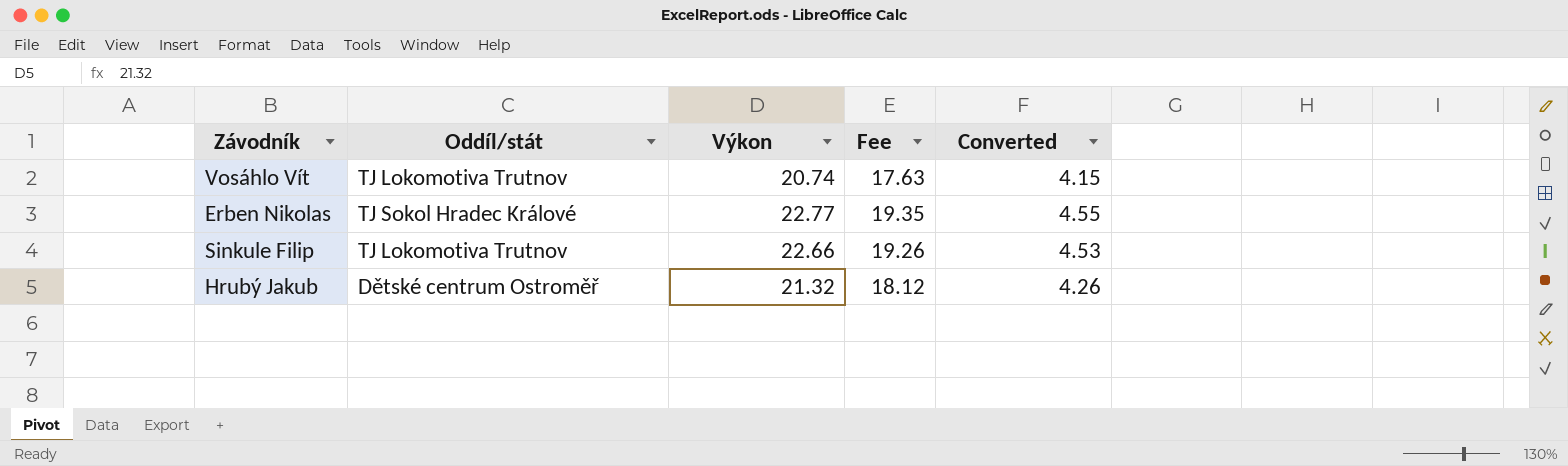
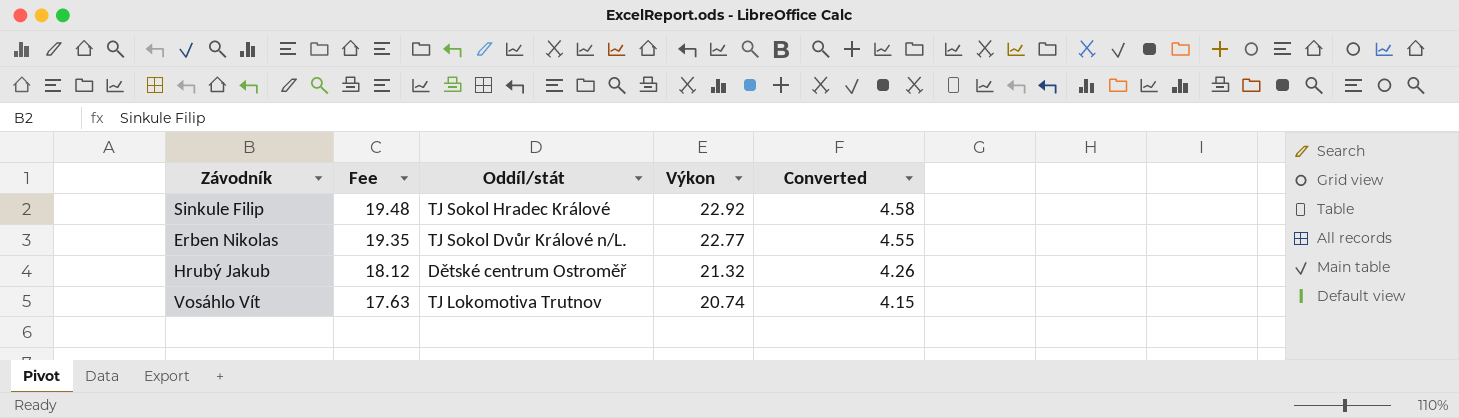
row order: none -> Fee descending
column Fee | position: 4 -> 2
Sinkule Filip | Fee: 19.26 -> 19.48
Sinkule Filip | Oddíl/stát: TJ Lokomotiva Trutnov -> TJ Sokol Hradec Králové
Sinkule Filip | Výkon: 22.66 -> 22.92
Sinkule Filip | Converted: 4.53 -> 4.58
Erben Nikolas | Oddíl/stát: TJ Sokol Hradec Králové -> TJ Sokol Dvůr Králové n/L.

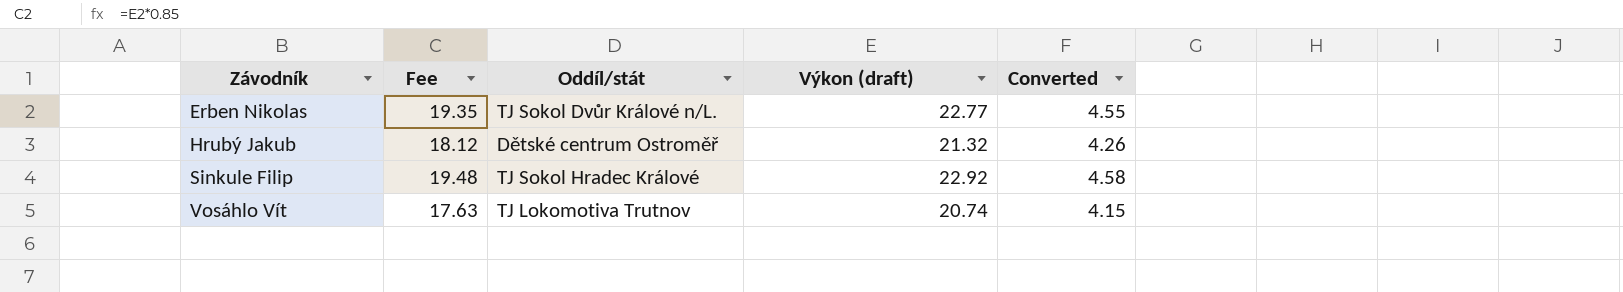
row order: Fee descending -> Závodník ascending
column name: Výkon -> Výkon (draft)

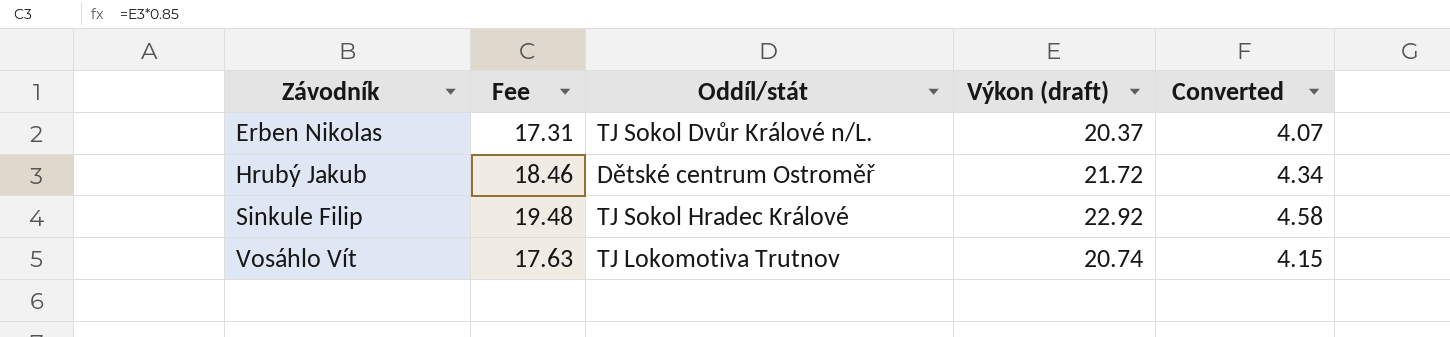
Erben Nikolas | Fee: 19.35 -> 17.31
Erben Nikolas | Výkon (draft): 22.77 -> 20.37
Erben Nikolas | Converted: 4.55 -> 4.07
Hrubý Jakub | Fee: 18.12 -> 18.46
Hrubý Jakub | Výkon (draft): 21.32 -> 21.72
Hrubý Jakub | Converted: 4.26 -> 4.34

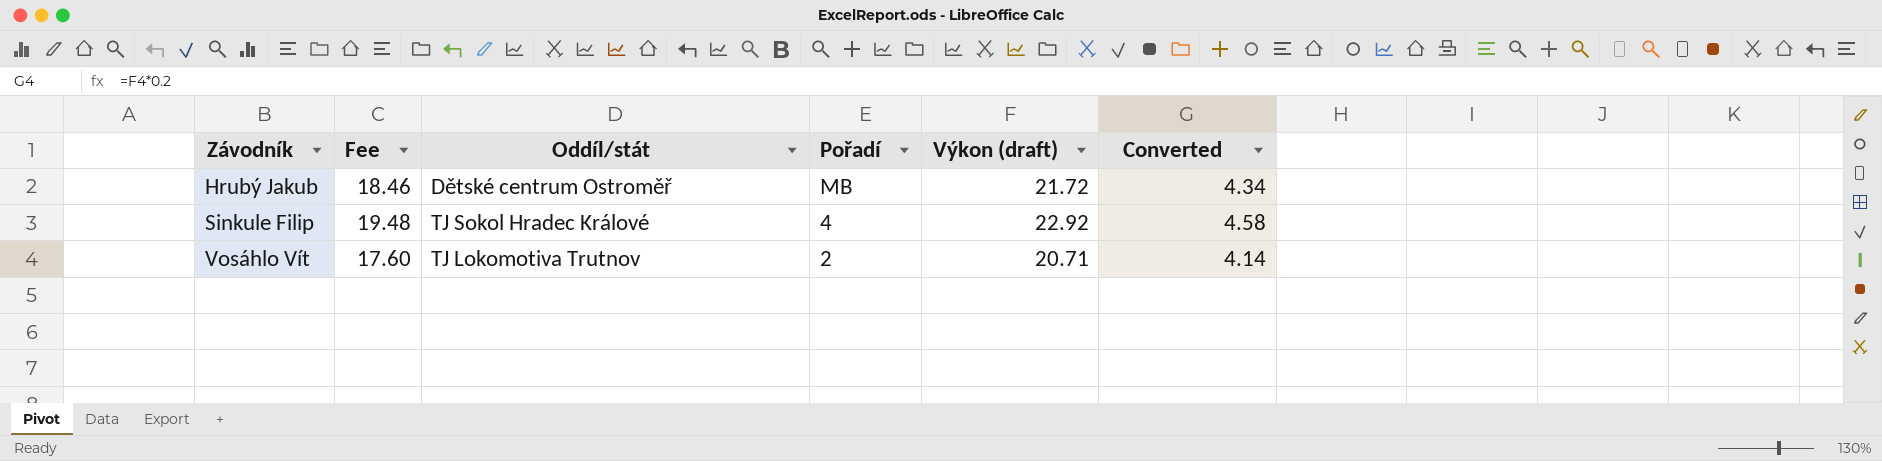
column Pořadí | position: none -> 4
row Erben Nikolas: 17.31 | TJ Sokol Dvůr Králové n/L. | 20.37 | 4.07 -> none
Vosáhlo Vít | Fee: 17.63 -> 17.60
Vosáhlo Vít | Výkon (draft): 20.74 -> 20.71
Vosáhlo Vít | Converted: 4.15 -> 4.14

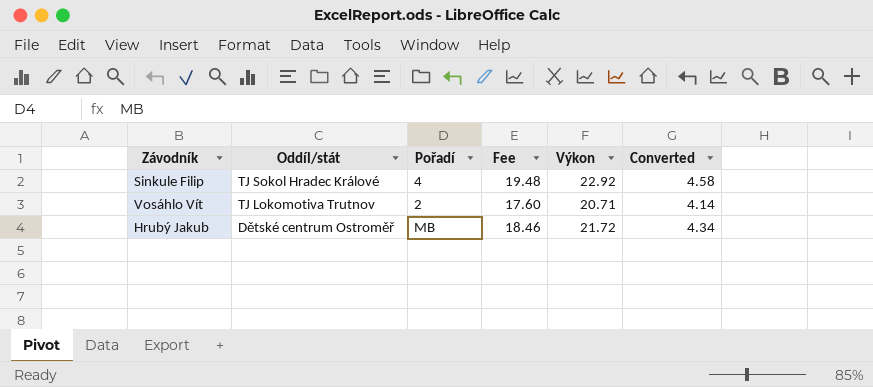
row order: Závodník ascending -> Oddíl/stát descending
column Fee | position: 2 -> 4
column name: Výkon (draft) -> Výkon

